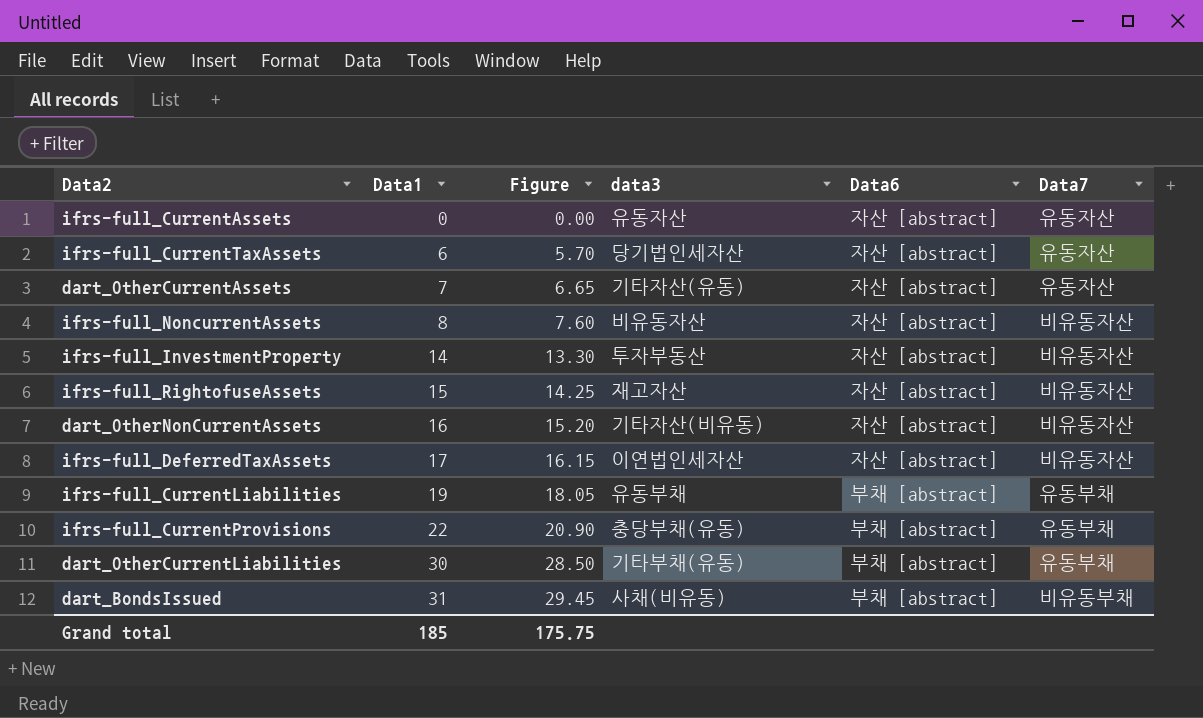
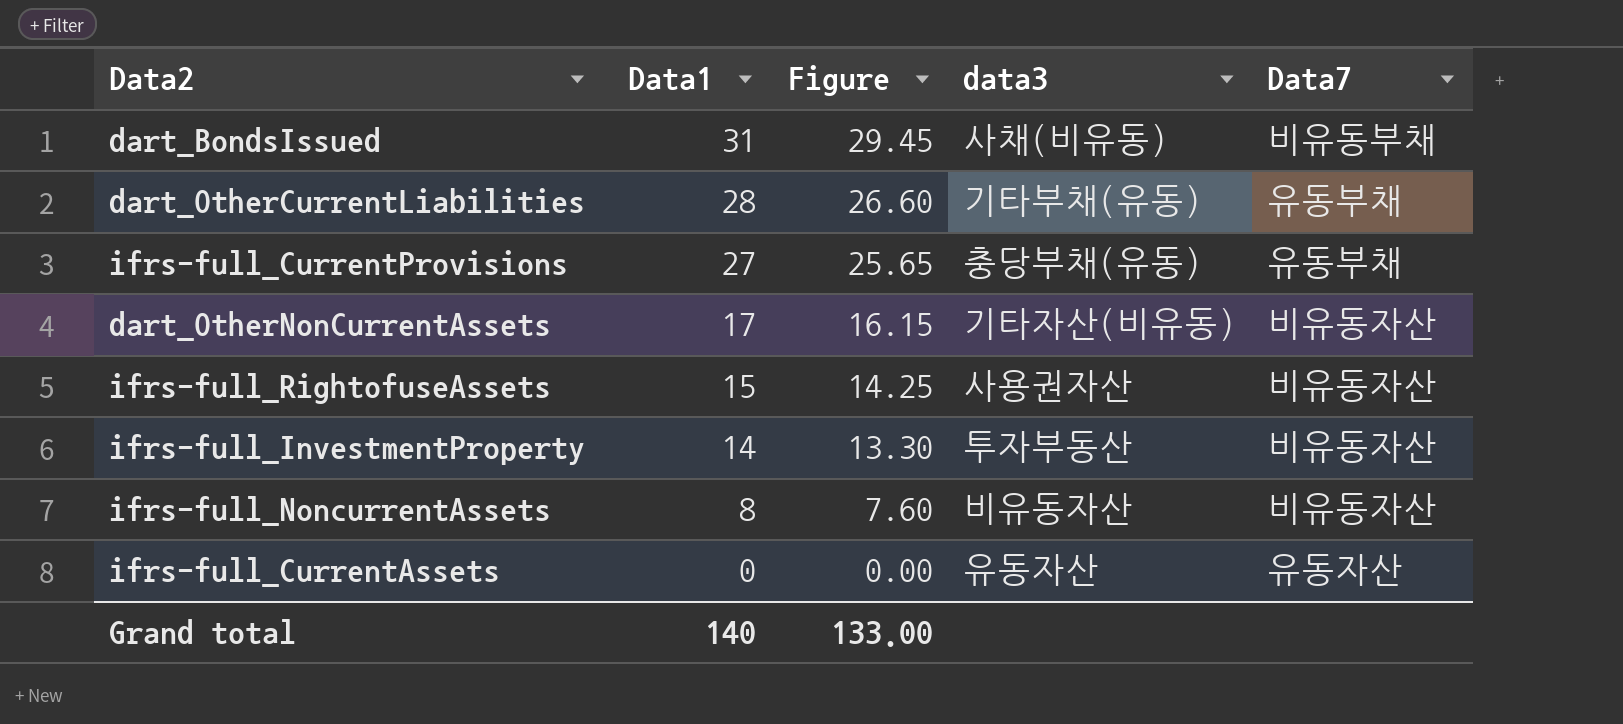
row order: Data1 ascending -> Data1 descending
column Data6 | position: 5 -> none
row ifrs-full_CurrentTaxAssets: 6 | 5.70 | 당기법인세자산 | 자산 [abstract] | 유동자산 -> none
row dart_OtherCurrentAssets: 7 | 6.65 | 기타자산(유동) | 자산 [abstract] | 유동자산 -> none
row ifrs-full_DeferredTaxAssets: 17 | 16.15 | 이연법인세자산 | 자산 [abstract] | 비유동자산 -> none
row ifrs-full_CurrentLiabilities: 19 | 18.05 | 유동부채 | 부채 [abstract] | 유동부채 -> none
dart_OtherCurrentLiabilities | Data1: 30 -> 28
dart_OtherCurrentLiabilities | Figure: 28.50 -> 26.60
ifrs-full_CurrentProvisions | Data1: 22 -> 27
ifrs-full_CurrentProvisions | Figure: 20.90 -> 25.65
dart_OtherNonCurrentAssets | Data1: 16 -> 17
dart_OtherNonCurrentAssets | Figure: 15.20 -> 16.15
ifrs-full_RightofuseAssets | data3: 재고자산 -> 사용권자산
Grand total | Data1: 185 -> 140
Grand total | Figure: 175.75 -> 133.00

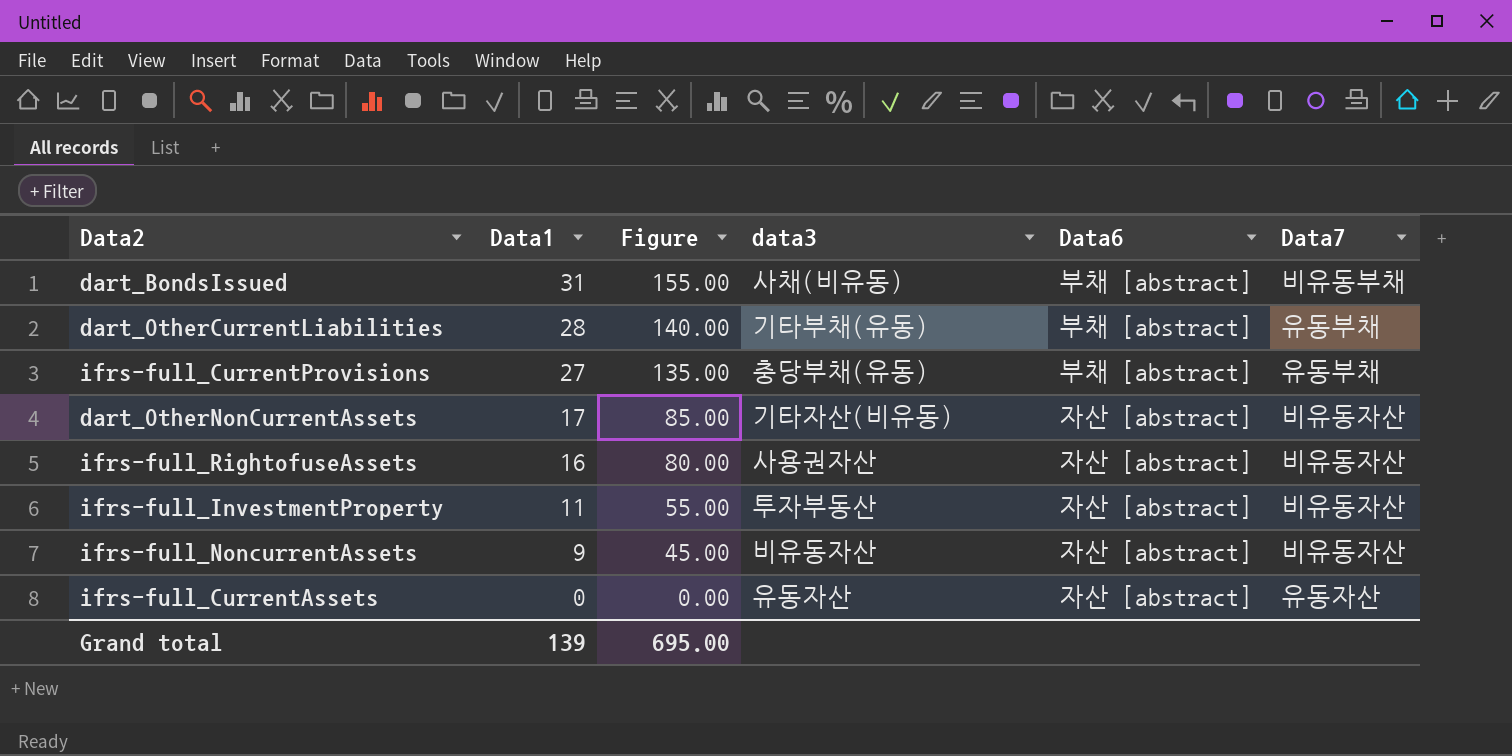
column Figure | formula: [Data1] * 0.95 -> [Data1] * 5
column Data6 | position: none -> 5
ifrs-full_RightofuseAssets | Data1: 15 -> 16
ifrs-full_InvestmentProperty | Data1: 14 -> 11
ifrs-full_NoncurrentAssets | Data1: 8 -> 9
Grand total | Data1: 140 -> 139
Grand total | Figure: 133.00 -> 695.00

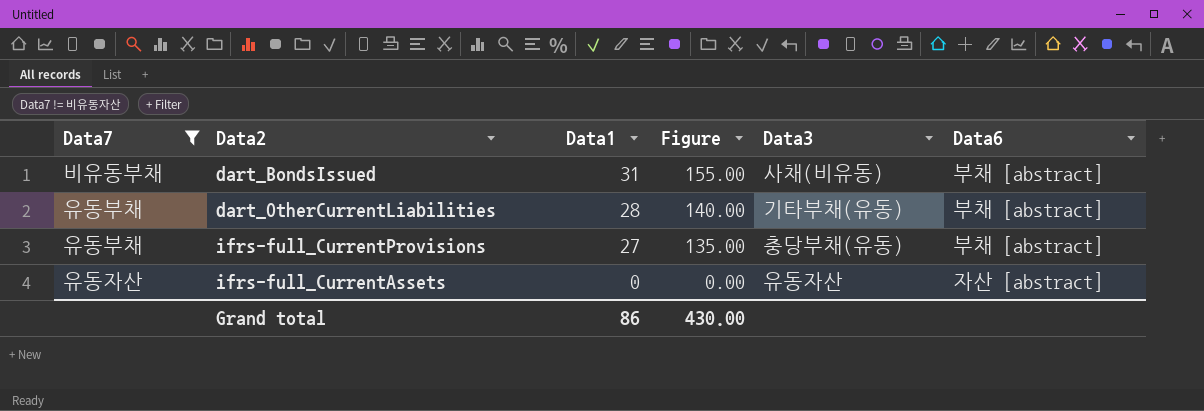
filter: none -> Data7 != 비유동자산
column Data7 | position: 6 -> 1
column name: data3 -> Data3
Grand total | Data1: 139 -> 86
Grand total | Figure: 695.00 -> 430.00

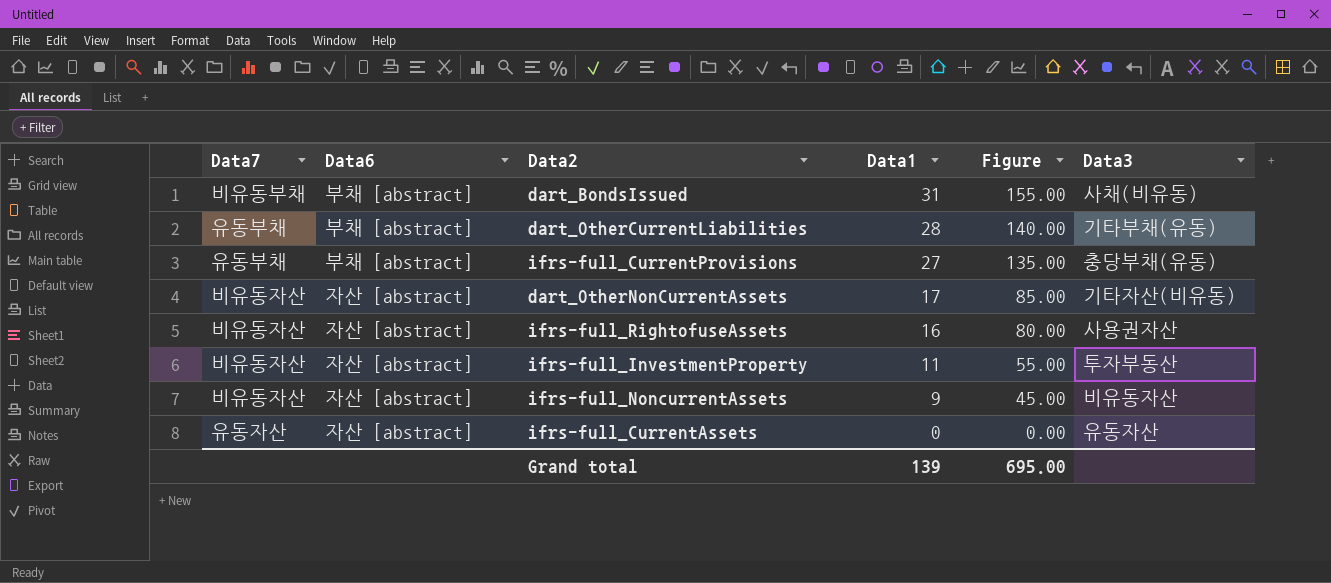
filter: Data7 != 비유동자산 -> none
column Data6 | position: 6 -> 2
Grand total | Data1: 86 -> 139
Grand total | Figure: 430.00 -> 695.00

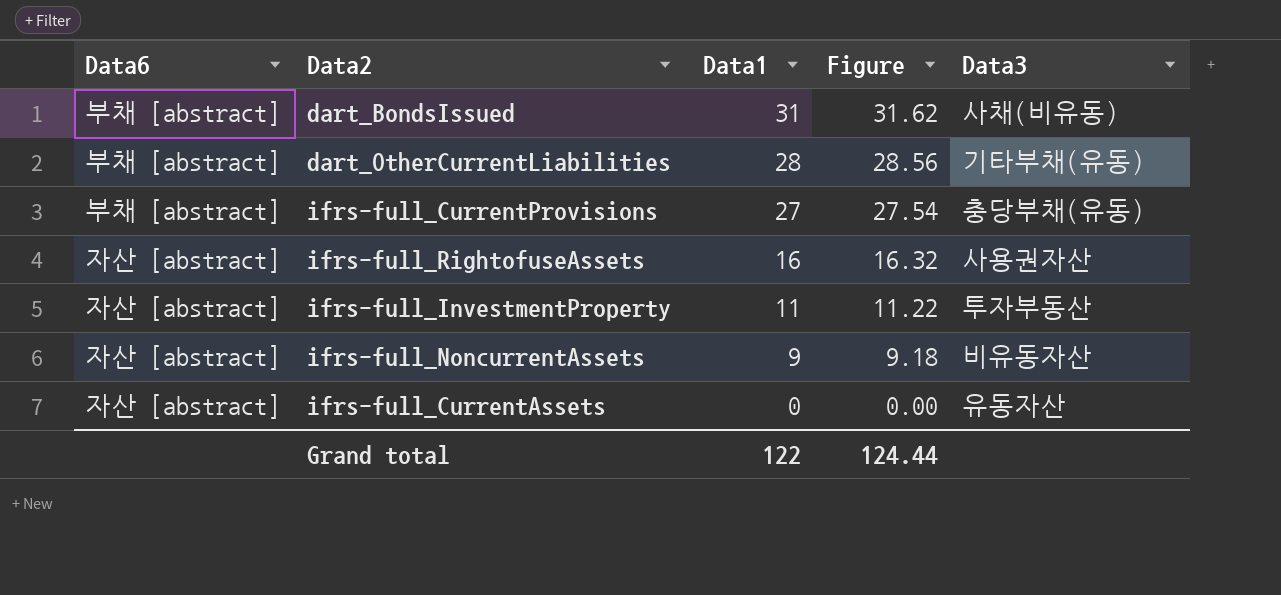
column Data7 | position: 1 -> none
column Figure | formula: [Data1] * 5 -> [Data1] * 1.02
row dart_OtherNonCurrentAssets: 비유동자산 | 자산 [abstract] | 17 | 85.00 | 기타자산(비유동) -> none
Grand total | Data1: 139 -> 122
Grand total | Figure: 695.00 -> 124.44

